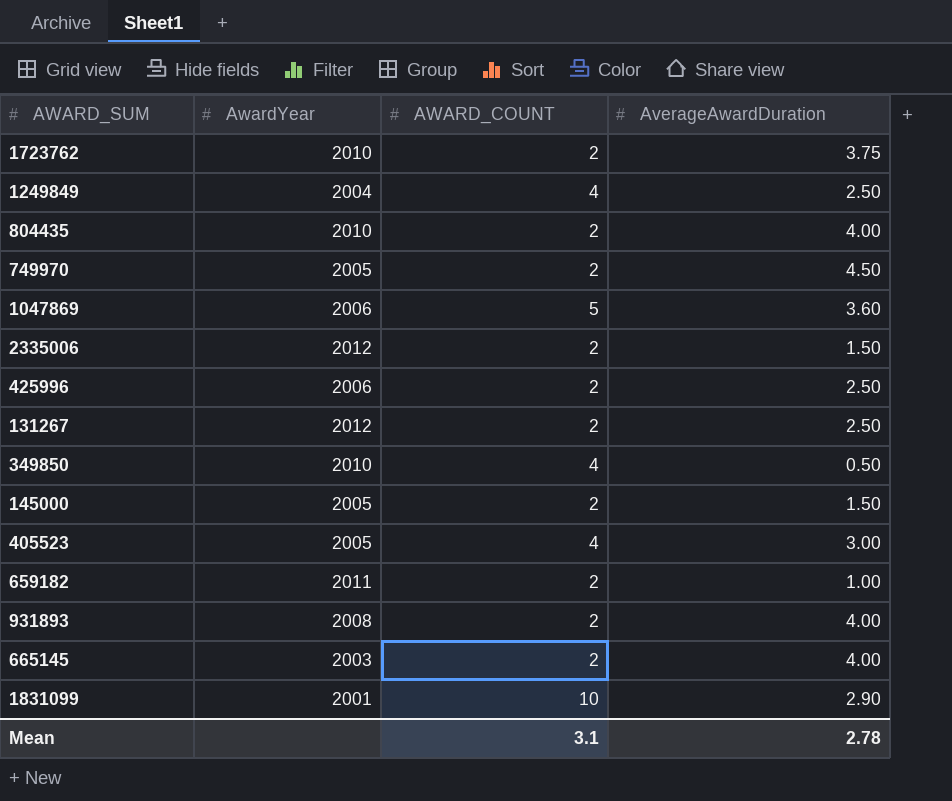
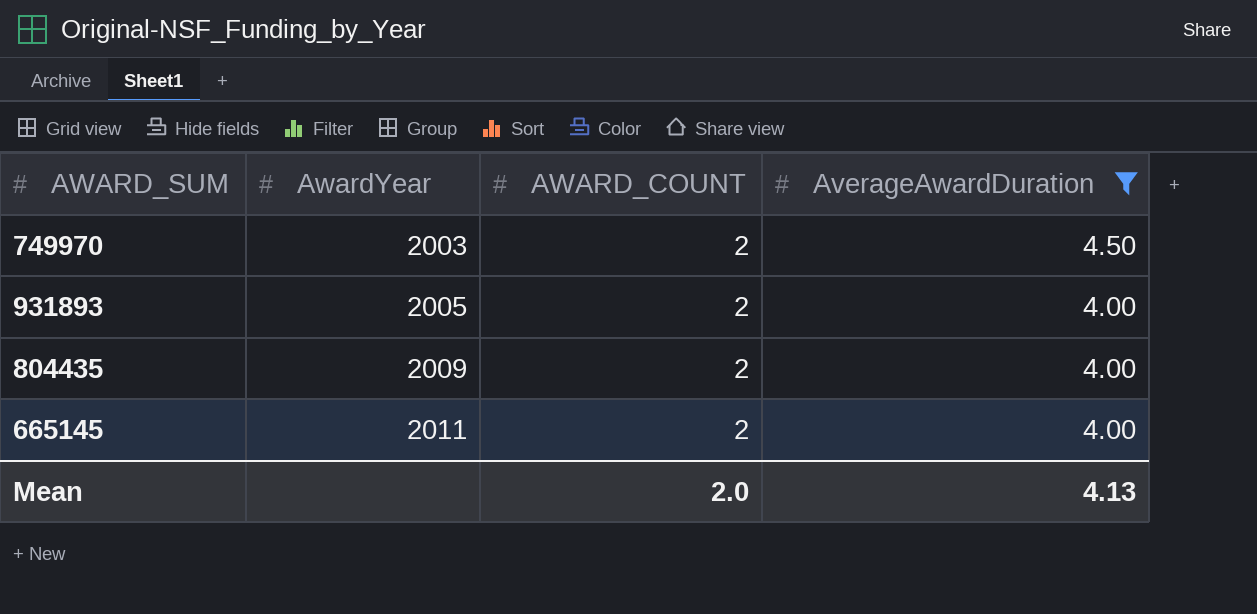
filter: none -> AverageAwardDuration >= 4.00
row order: none -> AwardYear ascending
749970 | AwardYear: 2005 -> 2003
931893 | AwardYear: 2008 -> 2005
804435 | AwardYear: 2010 -> 2009
665145 | AwardYear: 2003 -> 2011
Mean | AWARD_COUNT: 3.1 -> 2.0
Mean | AverageAwardDuration: 2.78 -> 4.13

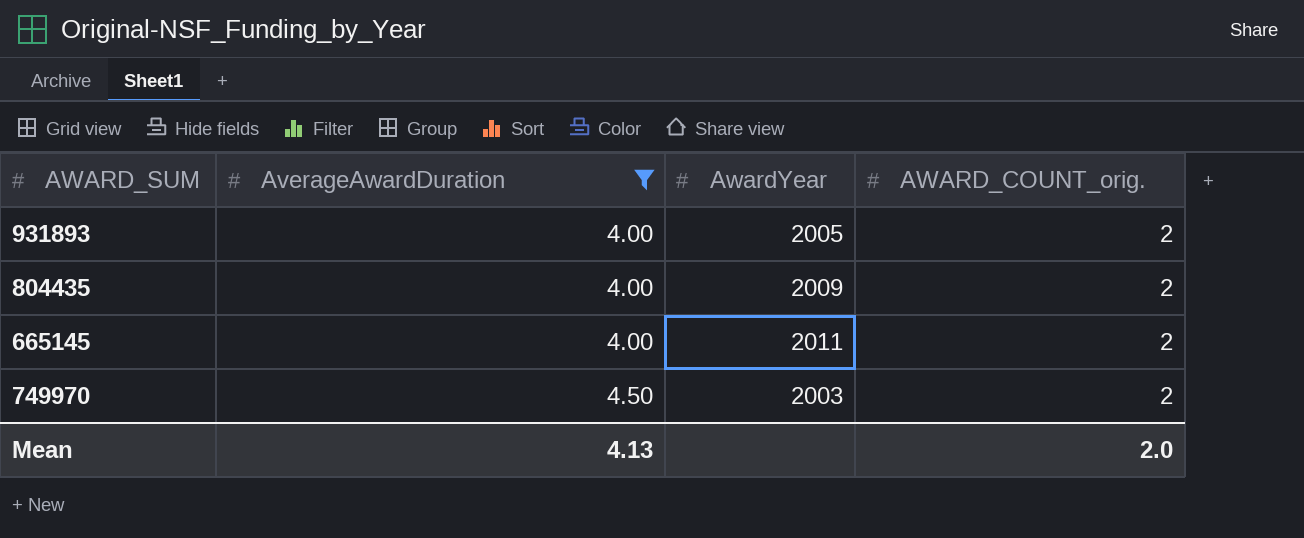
row order: AwardYear ascending -> AverageAwardDuration ascending
column AverageAwardDuration | position: 4 -> 2
column name: AWARD_COUNT -> AWARD_COUNT_orig.

